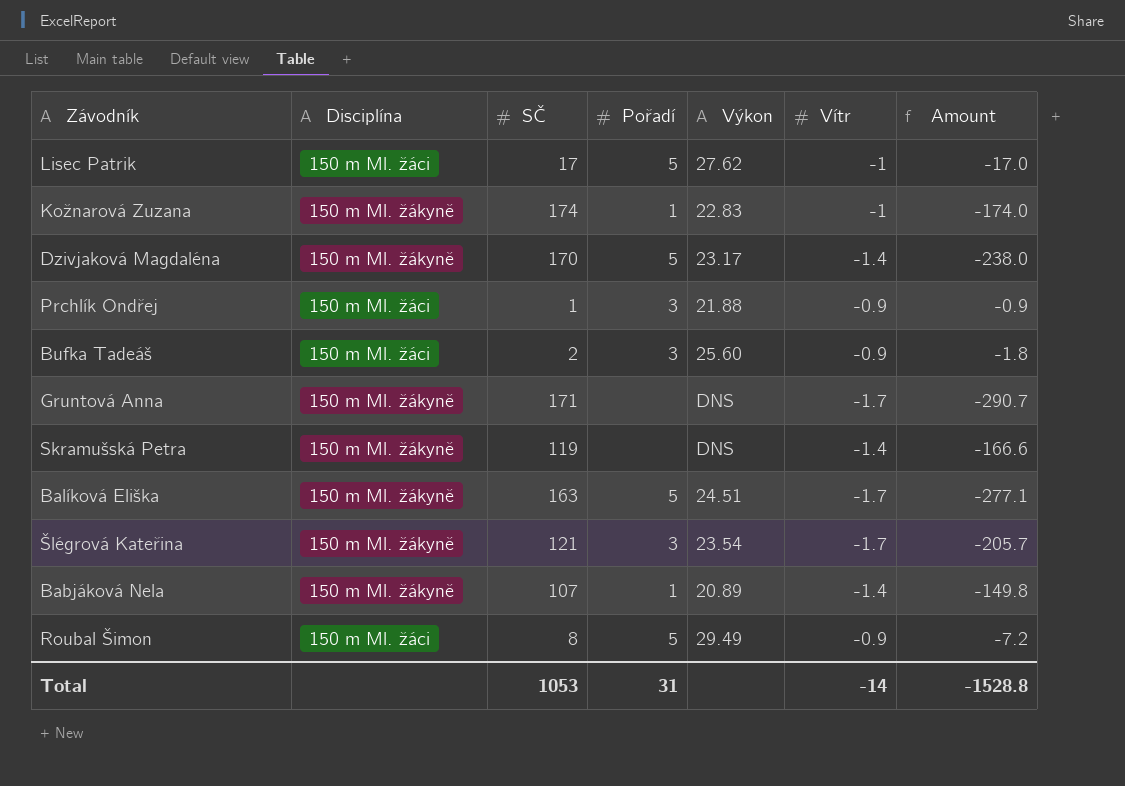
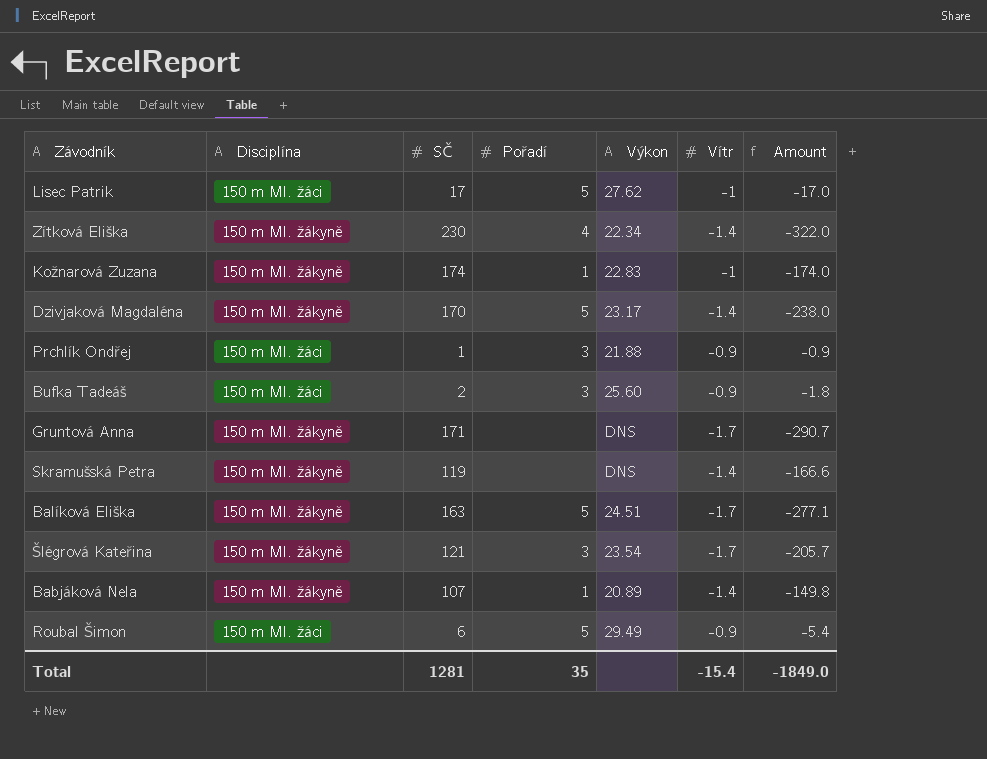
row Zítková Eliška: none -> 150 m Ml. žákyně | 230 | 4 | 22.34 | -1.4 | -322.0
Roubal Šimon | SČ: 8 -> 6
Roubal Šimon | Amount: -7.2 -> -5.4
Total | SČ: 1053 -> 1281
Total | Pořadí: 31 -> 35
Total | Vítr: -14 -> -15.4
Total | Amount: -1528.8 -> -1849.0

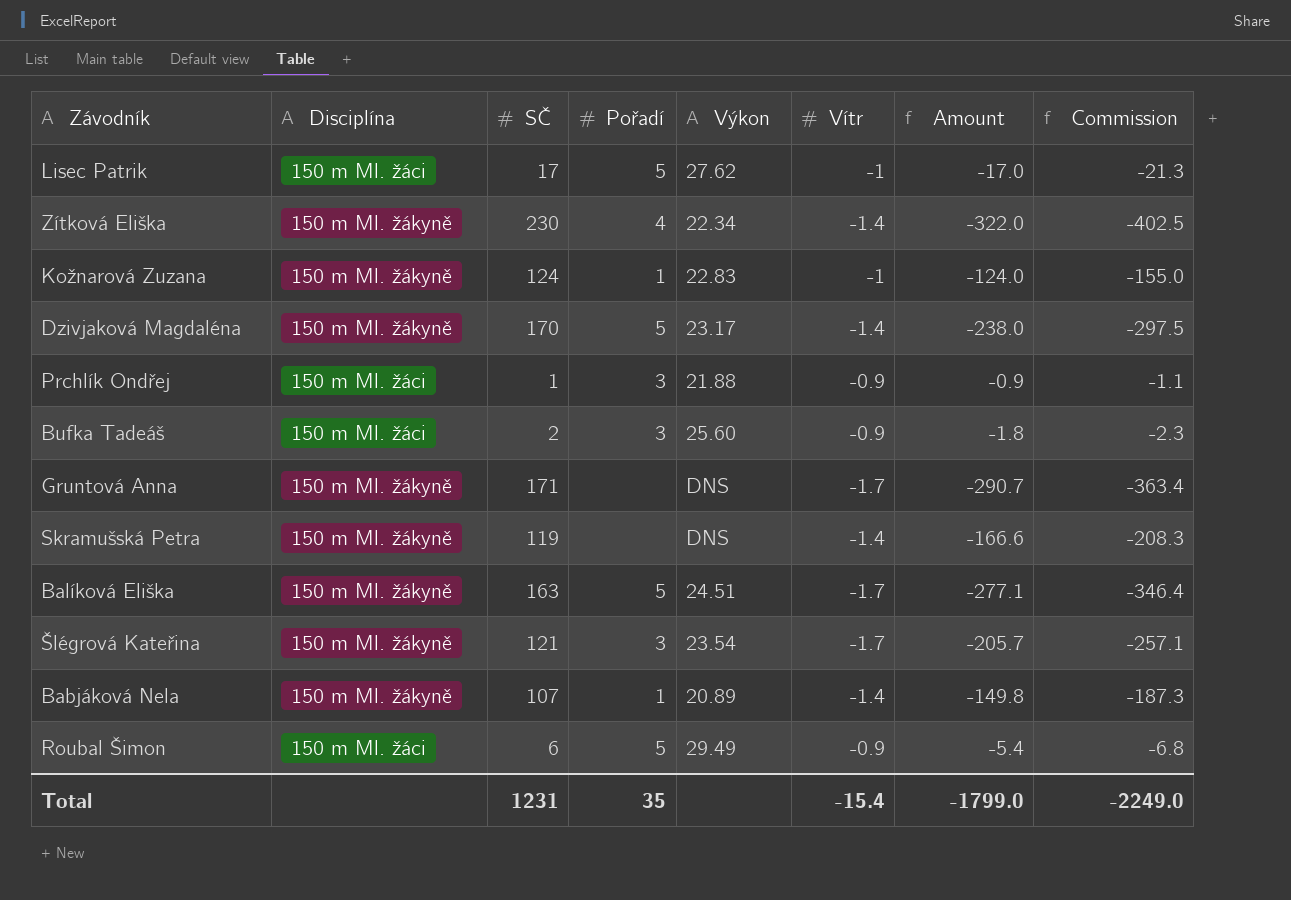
column Commission | formula: none -> [Amount] * 1.25
Kožnarová Zuzana | SČ: 174 -> 124
Kožnarová Zuzana | Amount: -174.0 -> -124.0
Total | SČ: 1281 -> 1231
Total | Amount: -1849.0 -> -1799.0

